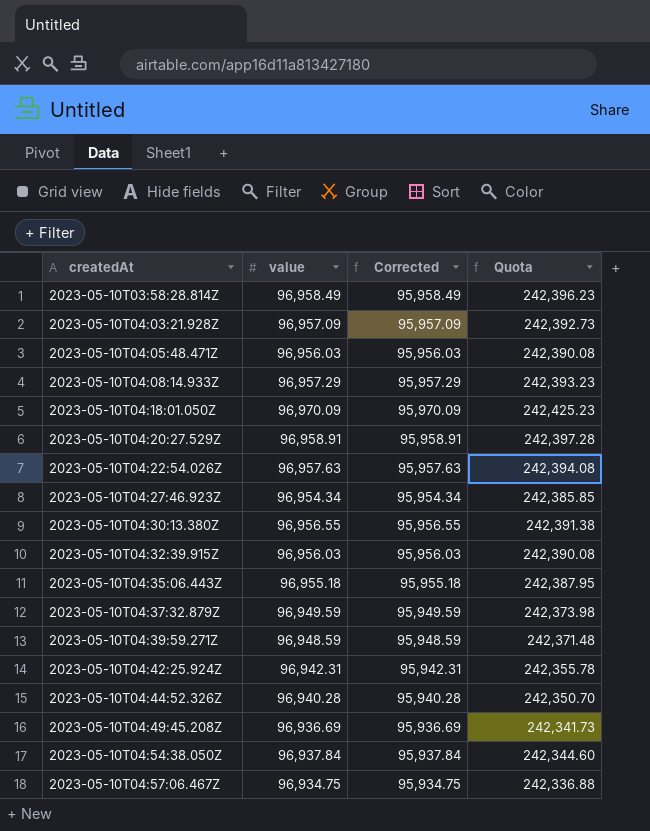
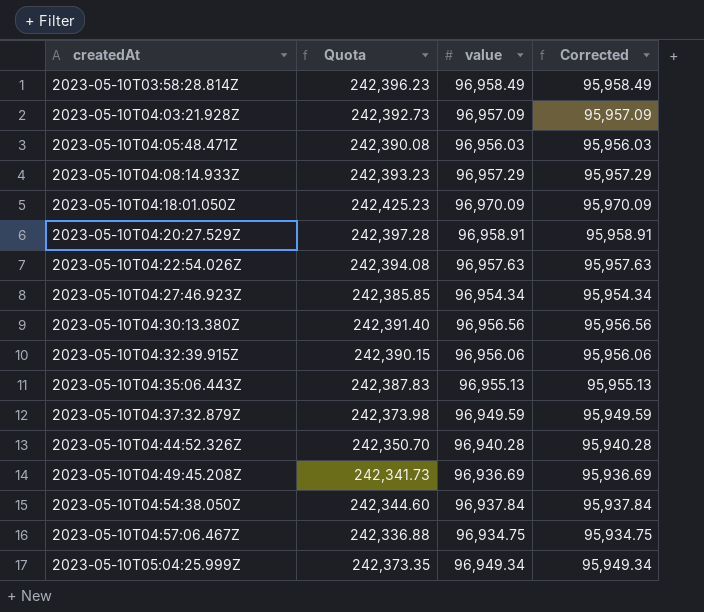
column Quota | position: 4 -> 2
row 2023-05-10T04:39:59.271Z: 96,948.59 | 95,948.59 | 242,371.48 -> none
row 2023-05-10T04:42:25.924Z: 96,942.31 | 95,942.31 | 242,355.78 -> none
2023-05-10T04:30:13.380Z | Quota: 242,391.38 -> 242,391.40
2023-05-10T04:30:13.380Z | value: 96,956.55 -> 96,956.56
2023-05-10T04:30:13.380Z | Corrected: 95,956.55 -> 95,956.56
2023-05-10T04:32:39.915Z | Quota: 242,390.08 -> 242,390.15
2023-05-10T04:32:39.915Z | value: 96,956.03 -> 96,956.06
2023-05-10T04:32:39.915Z | Corrected: 95,956.03 -> 95,956.06
2023-05-10T04:35:06.443Z | Quota: 242,387.95 -> 242,387.83
2023-05-10T04:35:06.443Z | value: 96,955.18 -> 96,955.13
2023-05-10T04:35:06.443Z | Corrected: 95,955.18 -> 95,955.13
row 2023-05-10T05:04:25.999Z: none -> 242,373.35 | 96,949.34 | 95,949.34

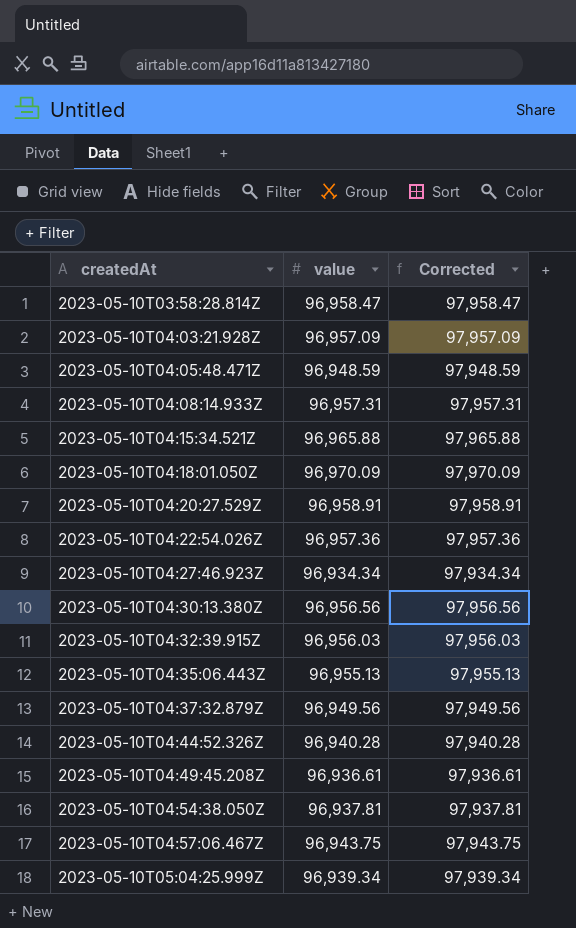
column Quota | formula: [value] * 2.5 -> none
column Corrected | formula: [value] - 1000 -> [value] + 1000
2023-05-10T03:58:28.814Z | value: 96,958.49 -> 96,958.47
2023-05-10T04:05:48.471Z | value: 96,956.03 -> 96,948.59
2023-05-10T04:08:14.933Z | value: 96,957.29 -> 96,957.31
row 2023-05-10T04:15:34.521Z: none -> 96,965.88 | 97,965.88
2023-05-10T04:22:54.026Z | value: 96,957.63 -> 96,957.36
2023-05-10T04:27:46.923Z | value: 96,954.34 -> 96,934.34
2023-05-10T04:32:39.915Z | value: 96,956.06 -> 96,956.03
2023-05-10T04:37:32.879Z | value: 96,949.59 -> 96,949.56
2023-05-10T04:49:45.208Z | value: 96,936.69 -> 96,936.61
2023-05-10T04:54:38.050Z | value: 96,937.84 -> 96,937.81
2023-05-10T04:57:06.467Z | value: 96,934.75 -> 96,943.75
2023-05-10T05:04:25.999Z | value: 96,949.34 -> 96,939.34

